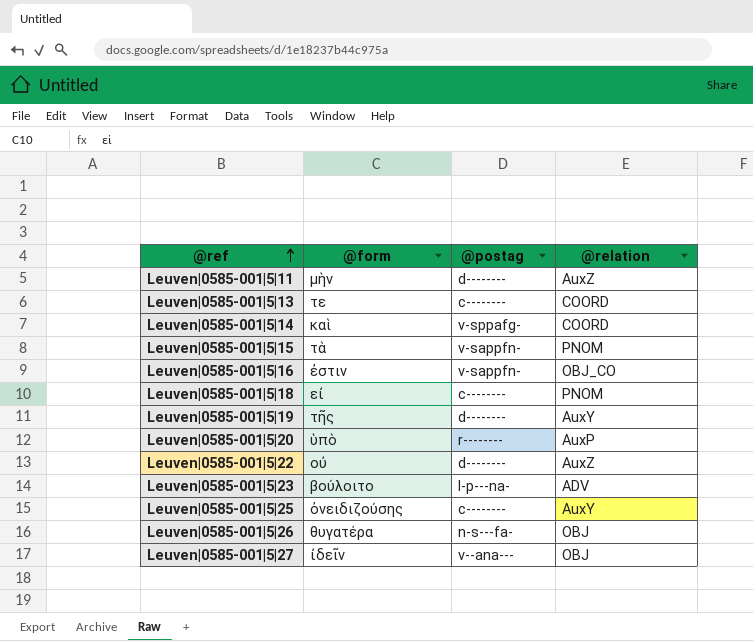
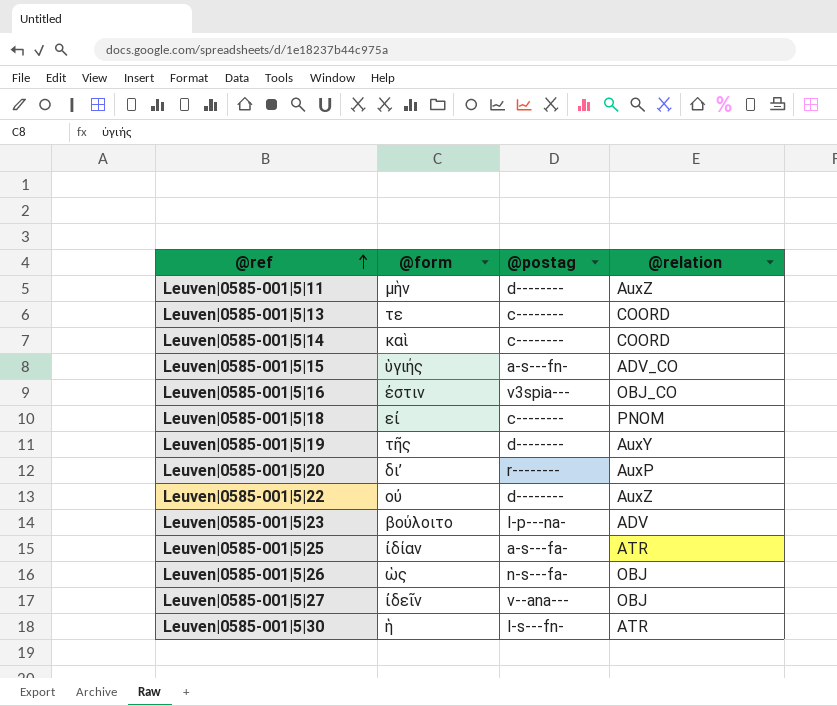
Leuven|0585-001|5|14 | @postag: v-sppafg- -> c--------
Leuven|0585-001|5|15 | @form: τὰ -> ὑγιής
Leuven|0585-001|5|15 | @postag: v-sappfn- -> a-s---fn-
Leuven|0585-001|5|15 | @relation: PNOM -> ADV_CO
Leuven|0585-001|5|16 | @postag: v-sappfn- -> v3spia---
Leuven|0585-001|5|20 | @form: ὑπὸ -> δι’
Leuven|0585-001|5|25 | @form: ὀνειδιζούσης -> ἰδίαν
Leuven|0585-001|5|25 | @postag: c-------- -> a-s---fa-
Leuven|0585-001|5|25 | @relation: AuxY -> ATR
Leuven|0585-001|5|26 | @form: θυγατέρα -> ὡς
row Leuven|0585-001|5|30: none -> ἡ | l-s---fn- | ATR

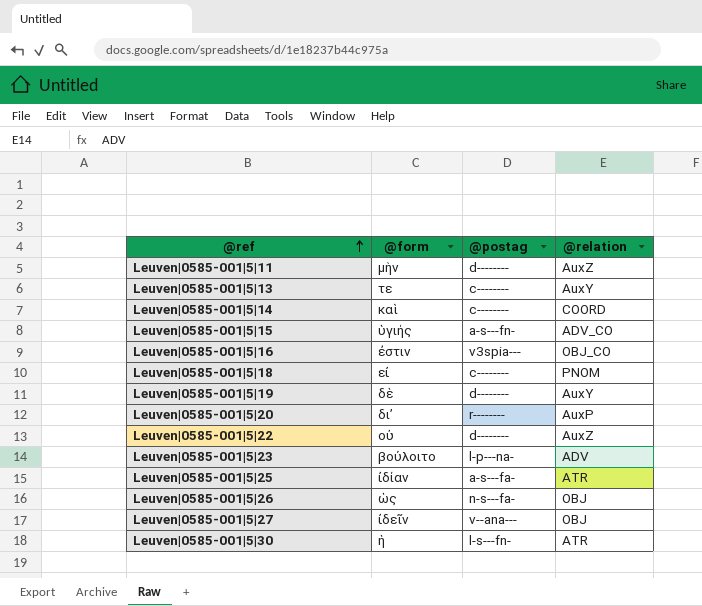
Leuven|0585-001|5|13 | @relation: COORD -> AuxY
Leuven|0585-001|5|19 | @form: τῆς -> δὲ

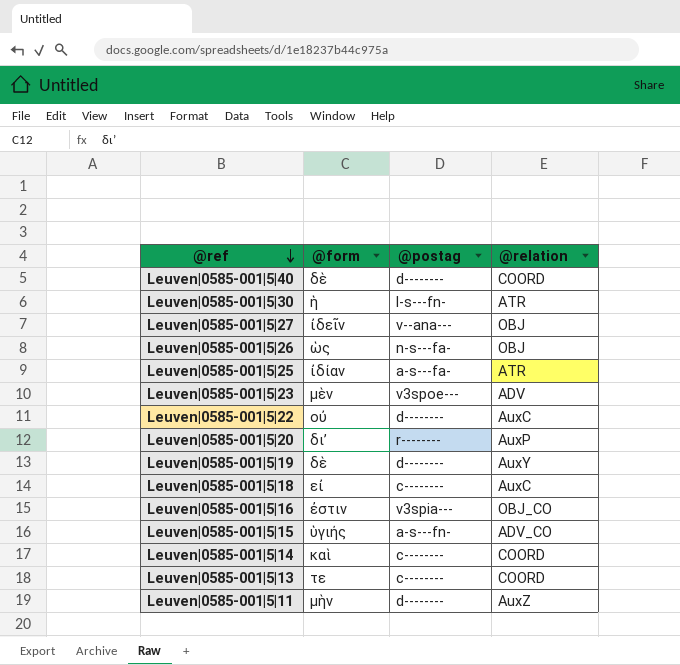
row order: @ref ascending -> @ref descending
row Leuven|0585-001|5|40: none -> δὲ | d-------- | COORD
Leuven|0585-001|5|23 | @form: βούλοιτο -> μὲν
Leuven|0585-001|5|23 | @postag: l-p---na- -> v3spoe---
Leuven|0585-001|5|22 | @relation: AuxZ -> AuxC
Leuven|0585-001|5|18 | @relation: PNOM -> AuxC
Leuven|0585-001|5|13 | @relation: AuxY -> COORD

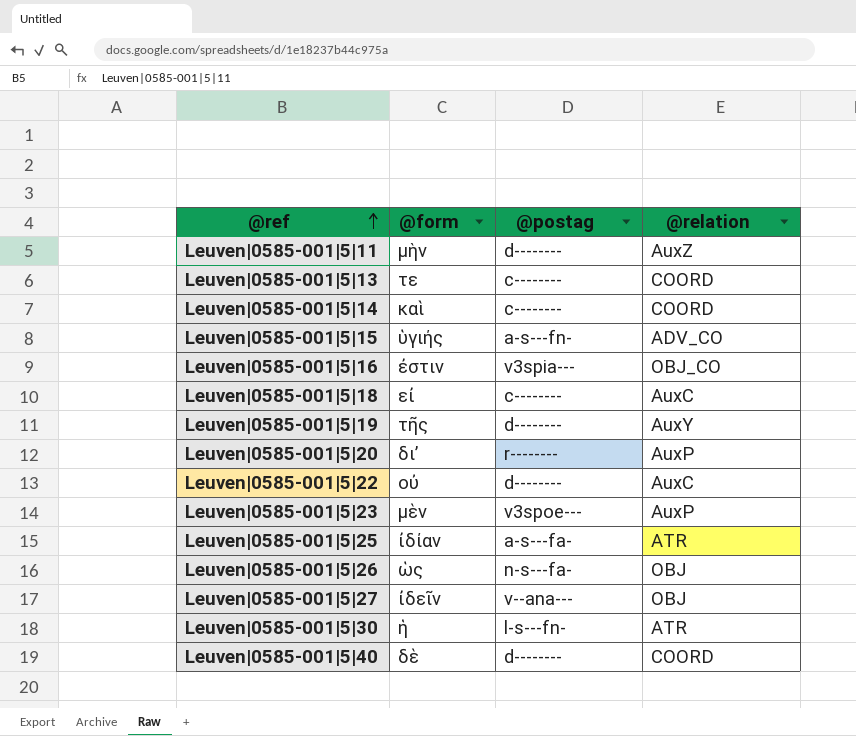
row order: @ref descending -> @ref ascending
Leuven|0585-001|5|19 | @form: δὲ -> τῆς
Leuven|0585-001|5|23 | @relation: ADV -> AuxP

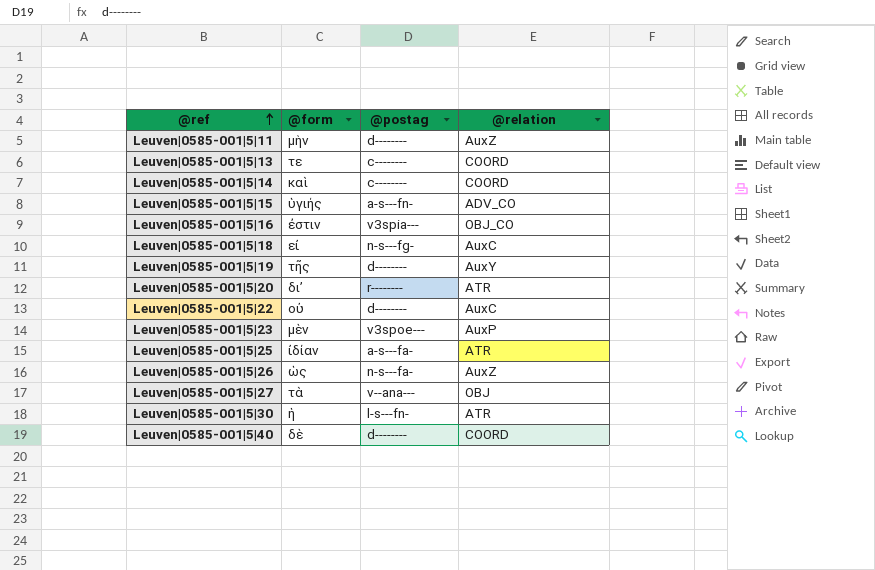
Leuven|0585-001|5|18 | @postag: c-------- -> n-s---fg-
Leuven|0585-001|5|20 | @relation: AuxP -> ATR
Leuven|0585-001|5|26 | @relation: OBJ -> AuxZ
Leuven|0585-001|5|27 | @form: ἰδεῖν -> τὰ

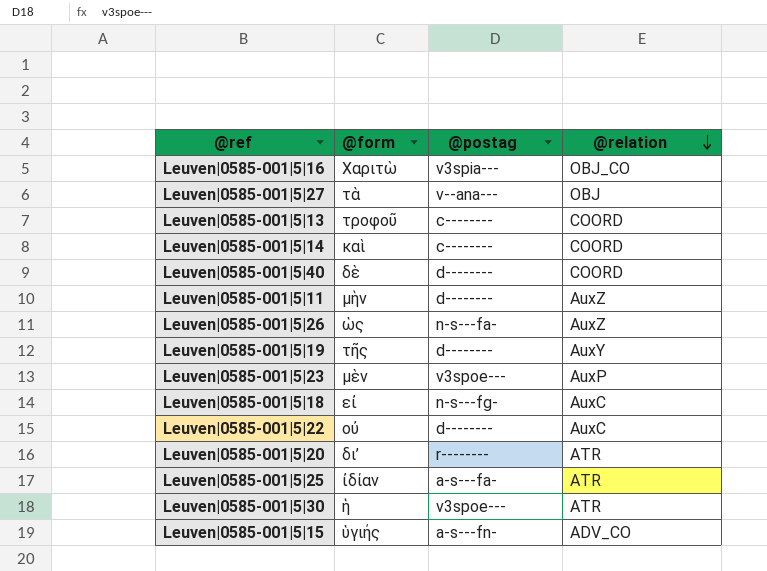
row order: @ref ascending -> @relation descending
Leuven|0585-001|5|16 | @form: ἐστιν -> Χαριτὼ
Leuven|0585-001|5|13 | @form: τε -> τροφοῦ
Leuven|0585-001|5|30 | @postag: l-s---fn- -> v3spoe---

